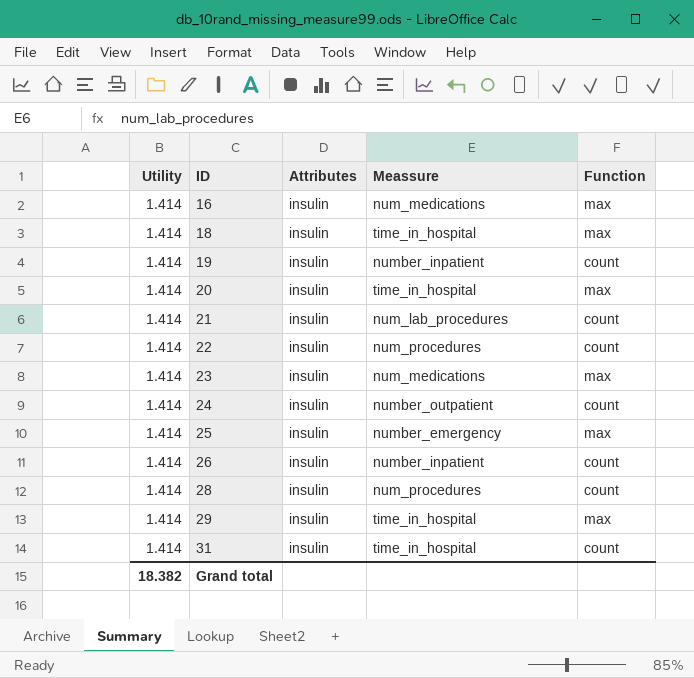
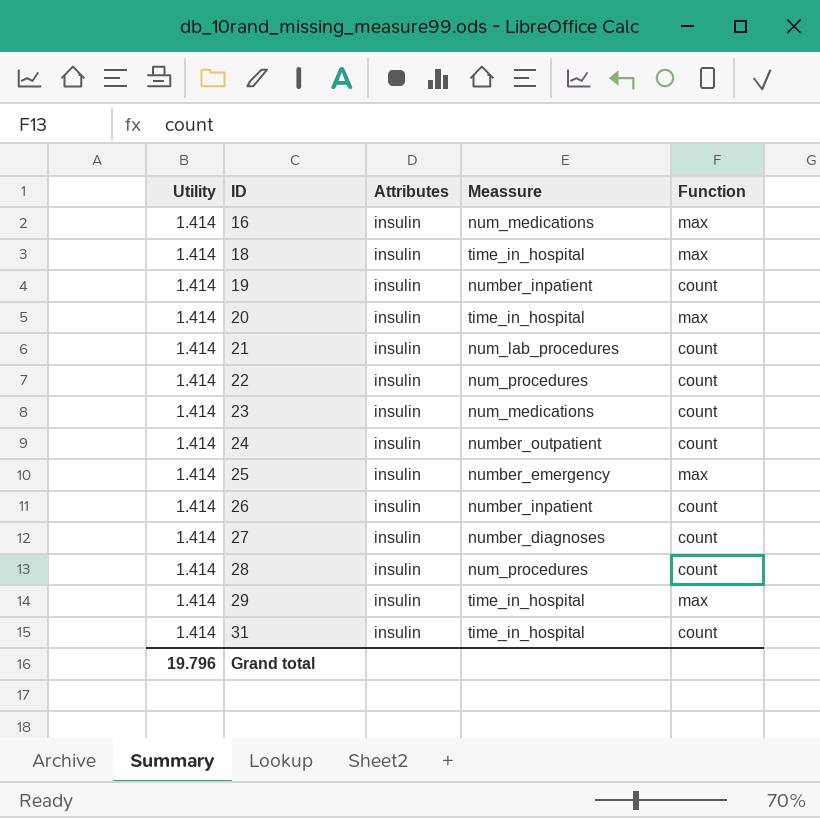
23 | Function: max -> count
row 27: none -> 1.414 | insulin | number_diagnoses | count
Grand total | Utility: 18.382 -> 19.796

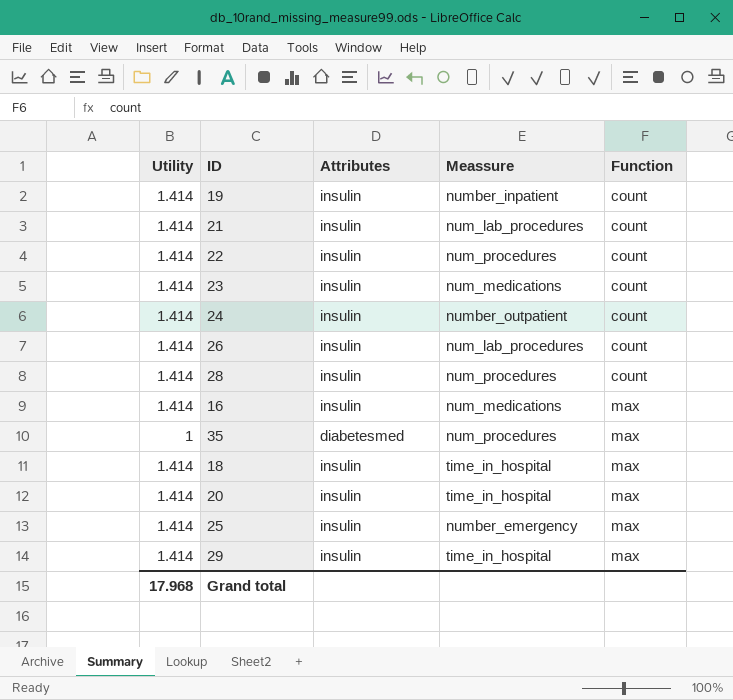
row order: ID ascending -> Function ascending
row 27: 1.414 | insulin | number_diagnoses | count -> none
row 31: 1.414 | insulin | time_in_hospital | count -> none
26 | Meassure: number_inpatient -> num_lab_procedures
row 35: none -> 1 | diabetesmed | num_procedures | max
Grand total | Utility: 19.796 -> 17.968

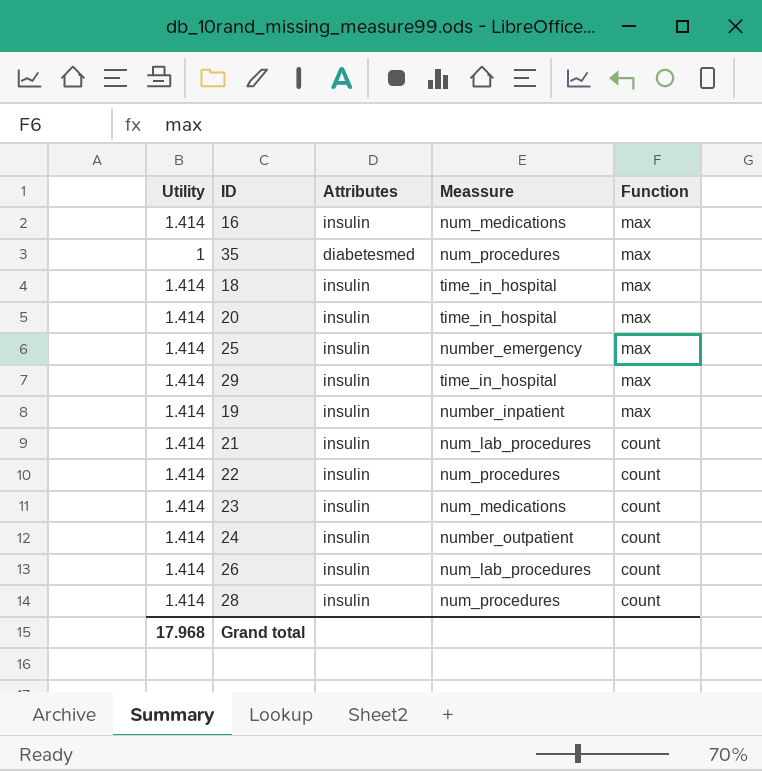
row order: Function ascending -> Function descending
19 | Function: count -> max

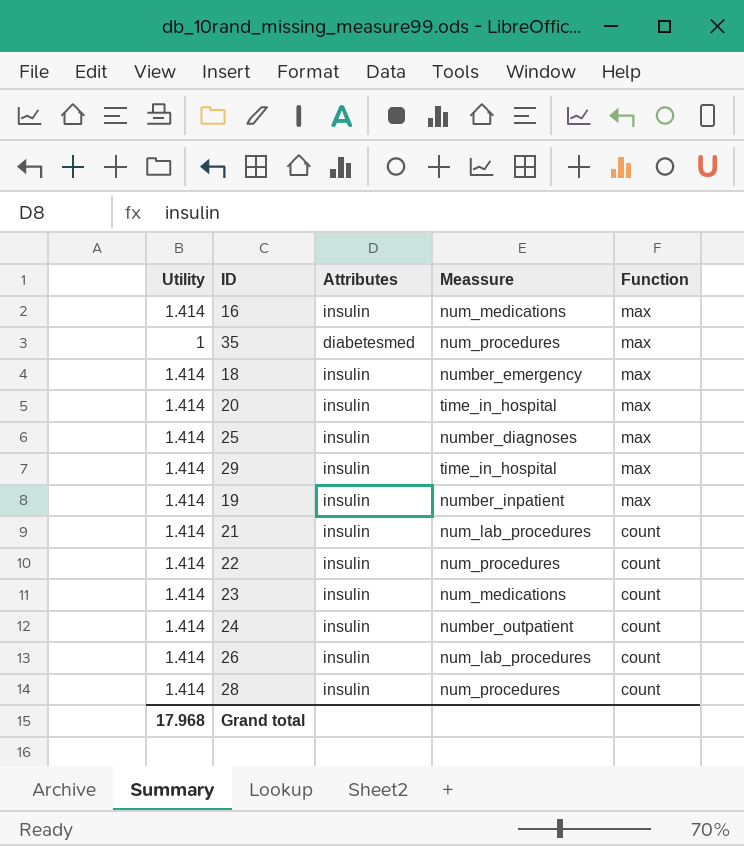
18 | Meassure: time_in_hospital -> number_emergency
25 | Meassure: number_emergency -> number_diagnoses

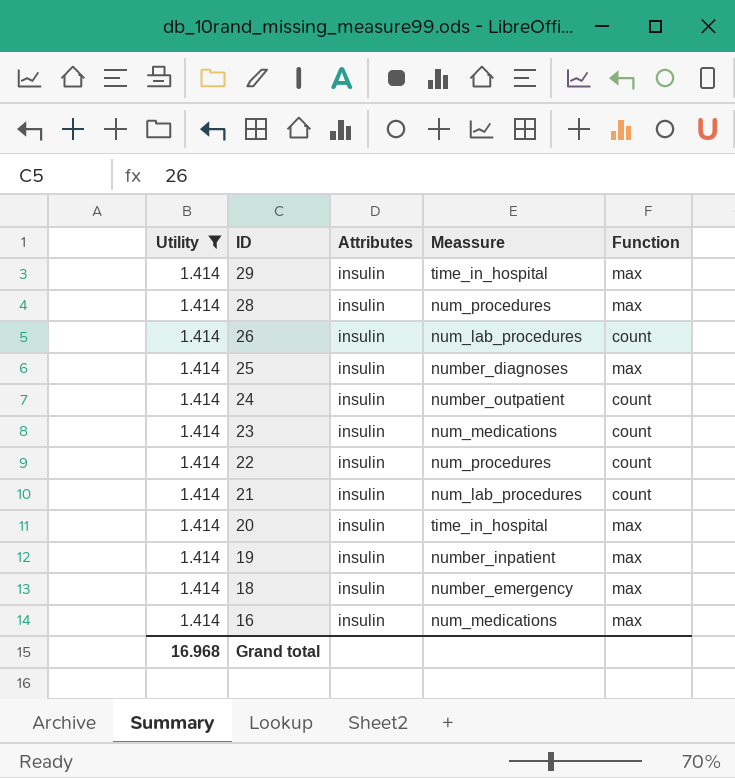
filter: none -> Utility = 1.414
row order: Function descending -> ID descending
28 | Function: count -> max
Grand total | Utility: 17.968 -> 16.968

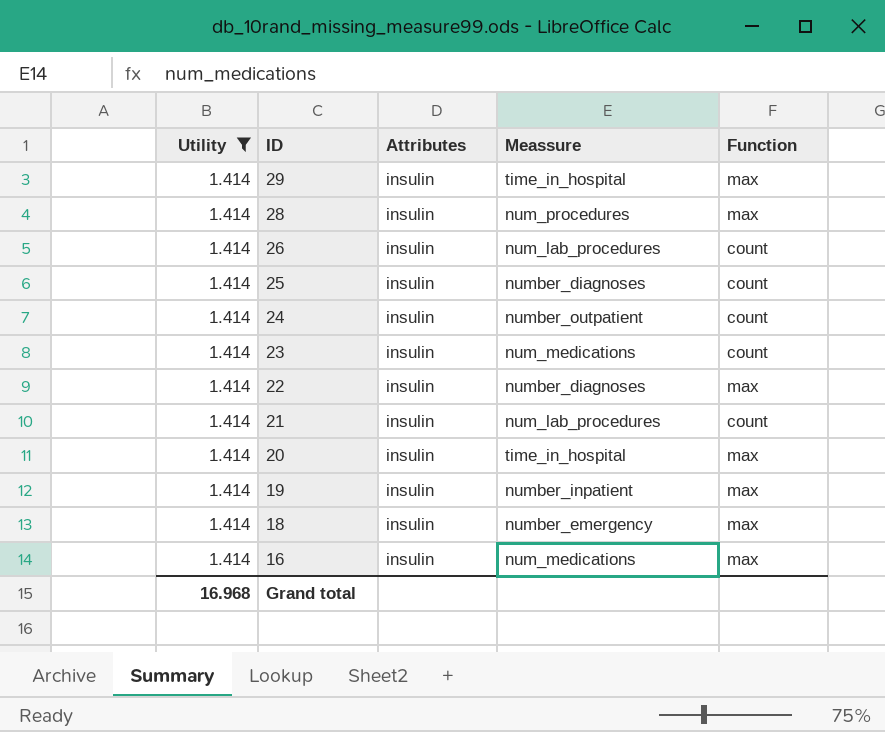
25 | Function: max -> count
22 | Meassure: num_procedures -> number_diagnoses
22 | Function: count -> max

